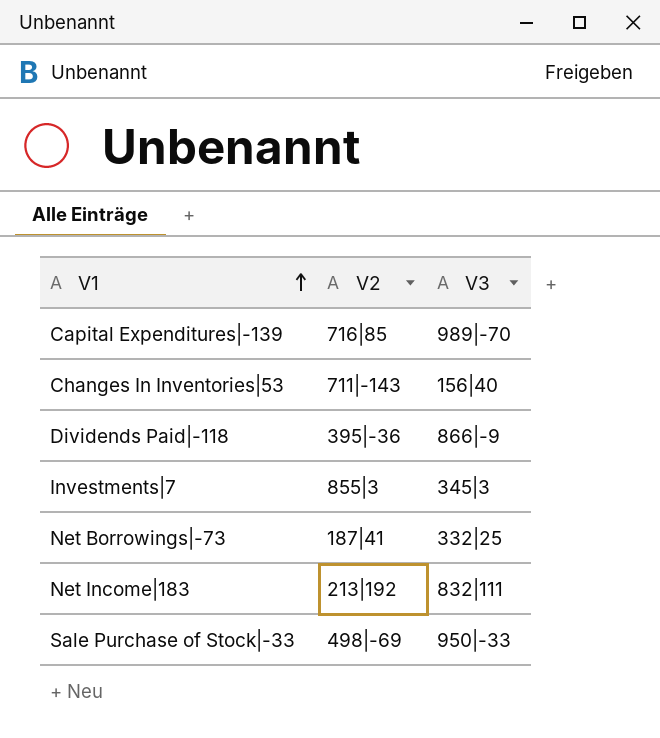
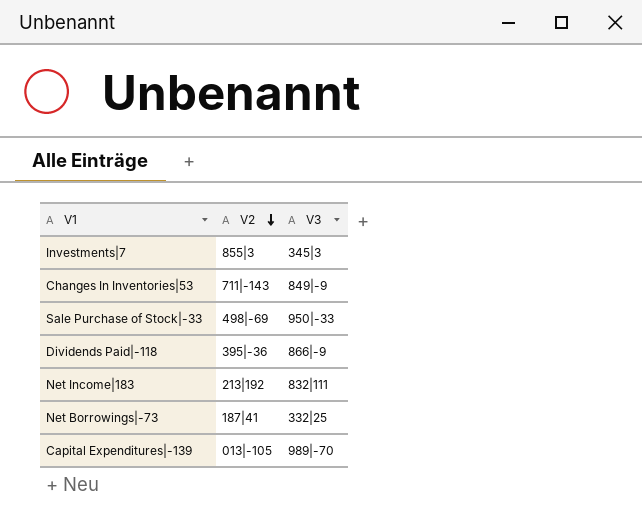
row order: V1 ascending -> V2 descending
Changes In Inventories|53 | V3: 156|40 -> 849|-9
Capital Expenditures|-139 | V2: 716|85 -> 013|-105

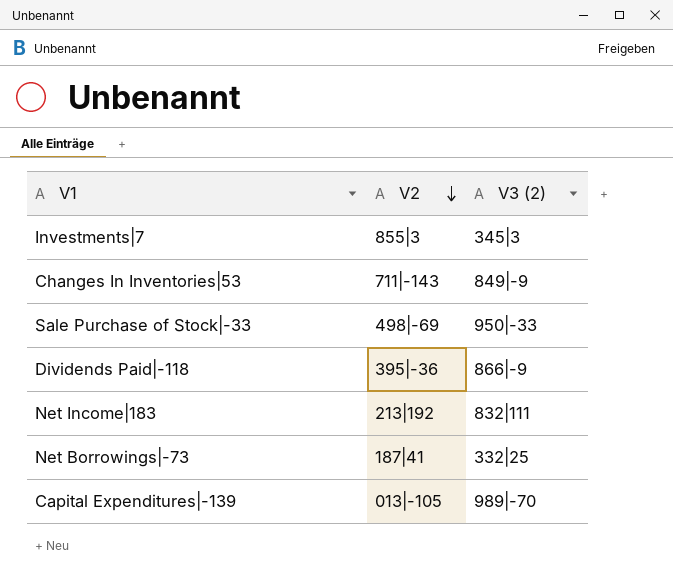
column name: V3 -> V3 (2)

